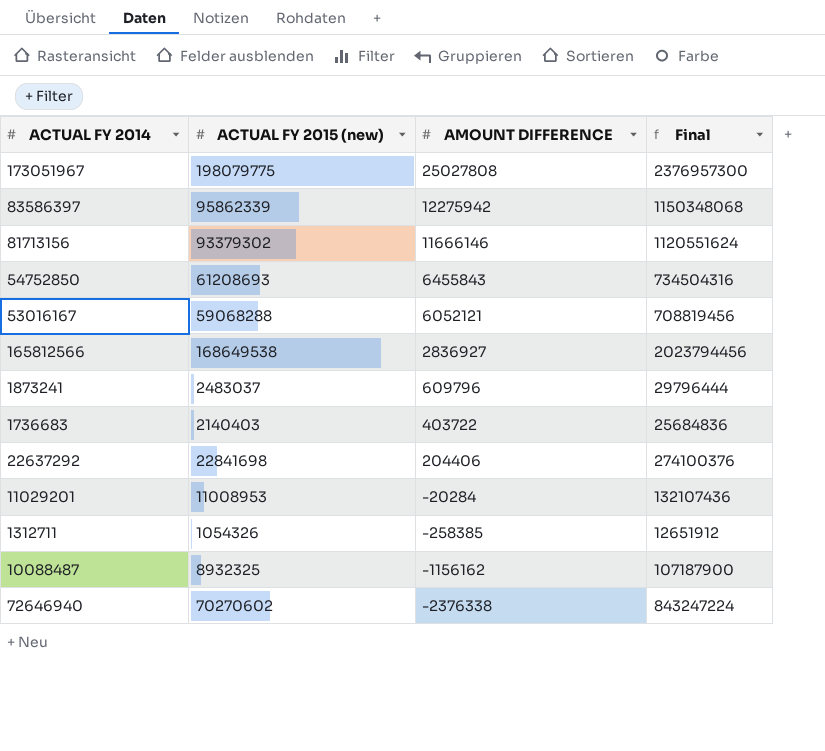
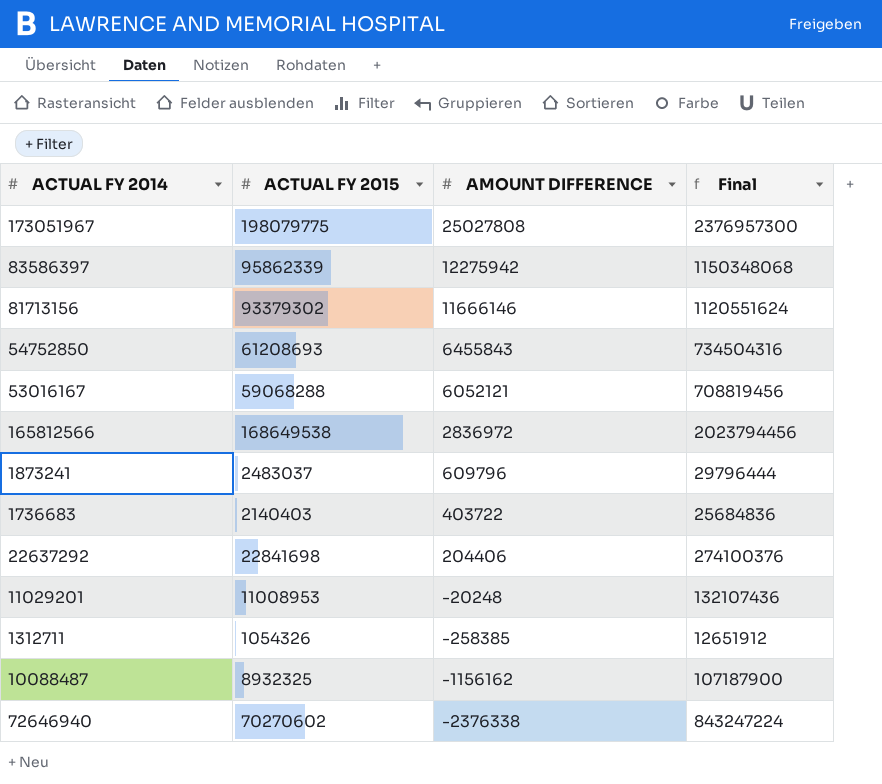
column name: ACTUAL FY 2015 (new) -> ACTUAL FY 2015
165812566 | AMOUNT DIFFERENCE: 2836927 -> 2836972
11029201 | AMOUNT DIFFERENCE: -20284 -> -20248

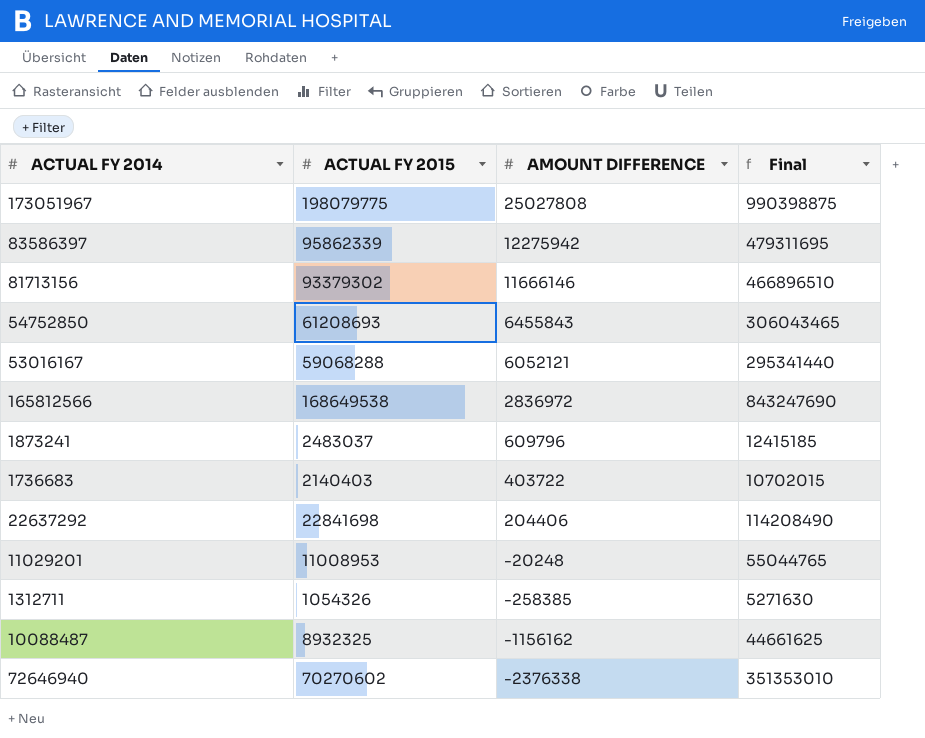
column Final | formula: [ACTUAL FY 2015] * 12 -> [ACTUAL FY 2015] * 5

